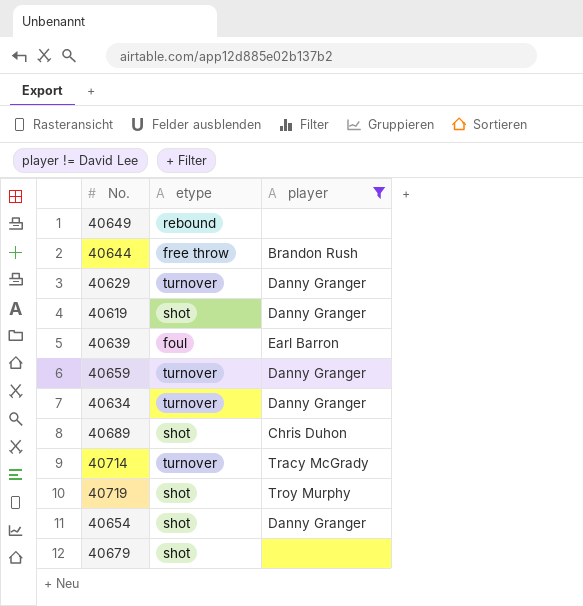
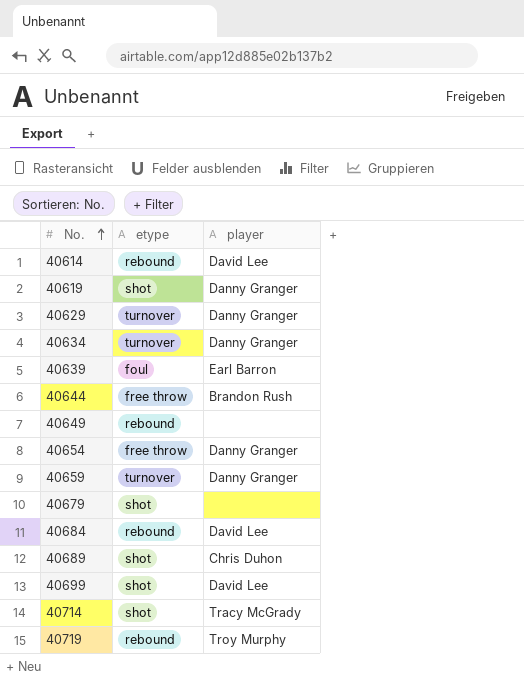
filter: player != David Lee -> none
row order: none -> No. ascending
40654 | etype: shot -> free throw
40714 | etype: turnover -> shot
40719 | etype: shot -> rebound

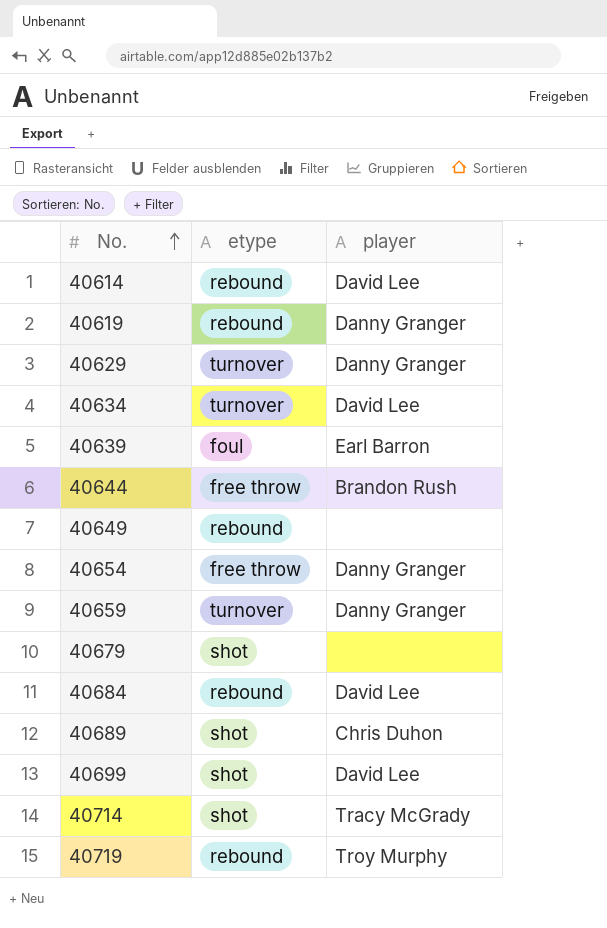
40619 | etype: shot -> rebound
40634 | player: Danny Granger -> David Lee

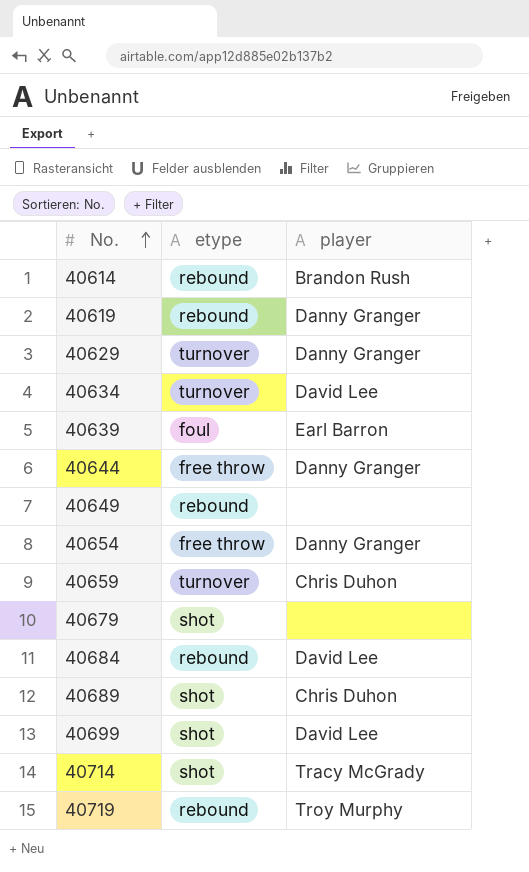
40614 | player: David Lee -> Brandon Rush
40644 | player: Brandon Rush -> Danny Granger
40659 | player: Danny Granger -> Chris Duhon

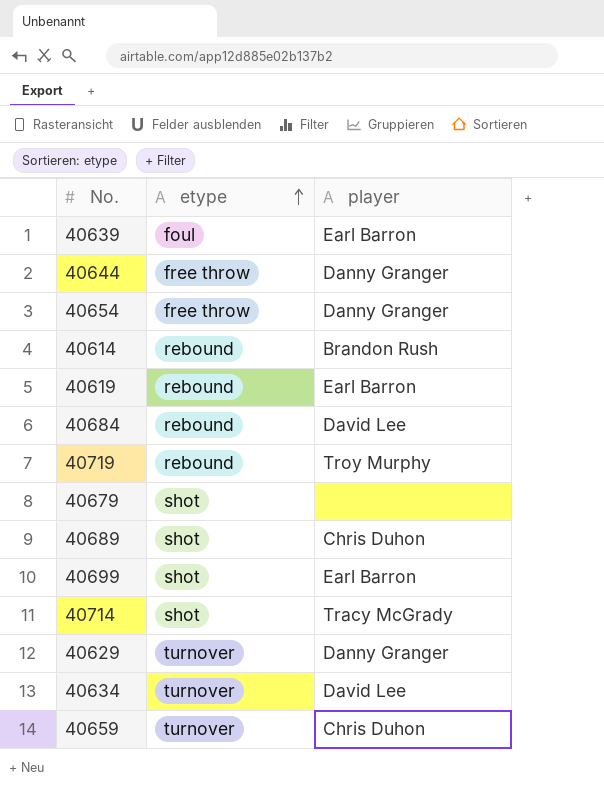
row order: No. ascending -> etype ascending
row 40649: rebound | none -> none
40619 | player: Danny Granger -> Earl Barron
40699 | player: David Lee -> Earl Barron

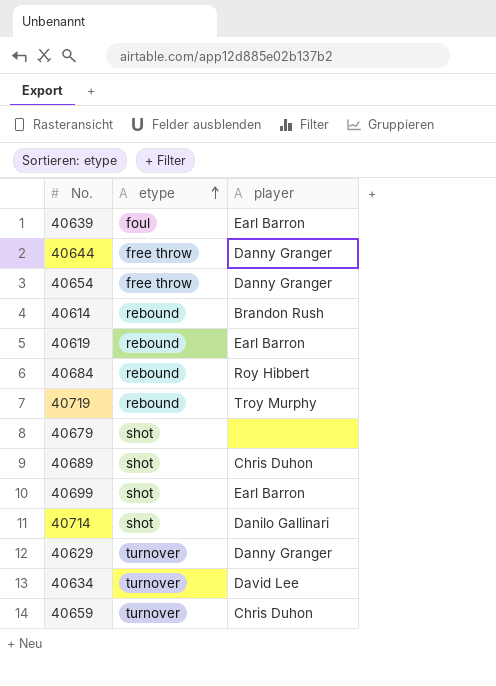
40684 | player: David Lee -> Roy Hibbert
40714 | player: Tracy McGrady -> Danilo Gallinari

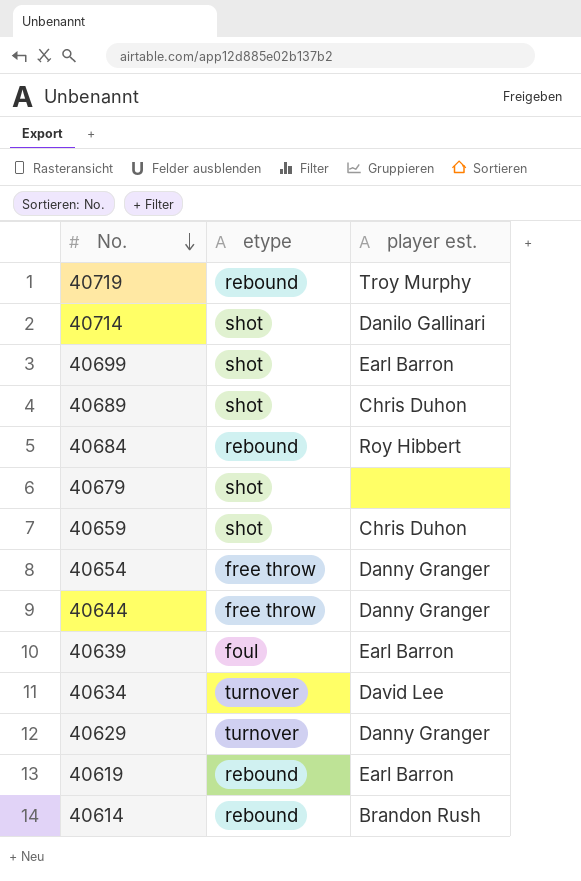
row order: etype ascending -> No. descending
column name: player -> player est.
40659 | etype: turnover -> shot

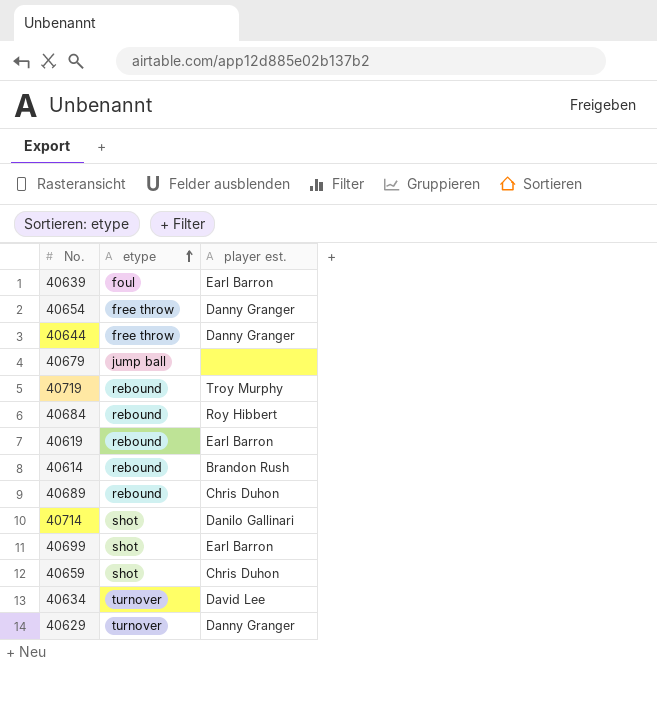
row order: No. descending -> etype ascending
40679 | etype: shot -> jump ball
40689 | etype: shot -> rebound

